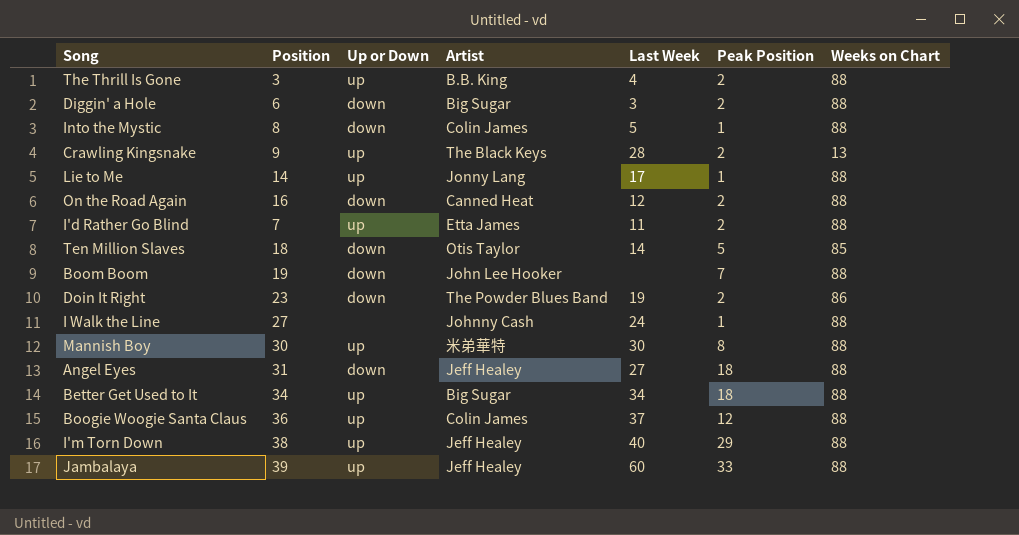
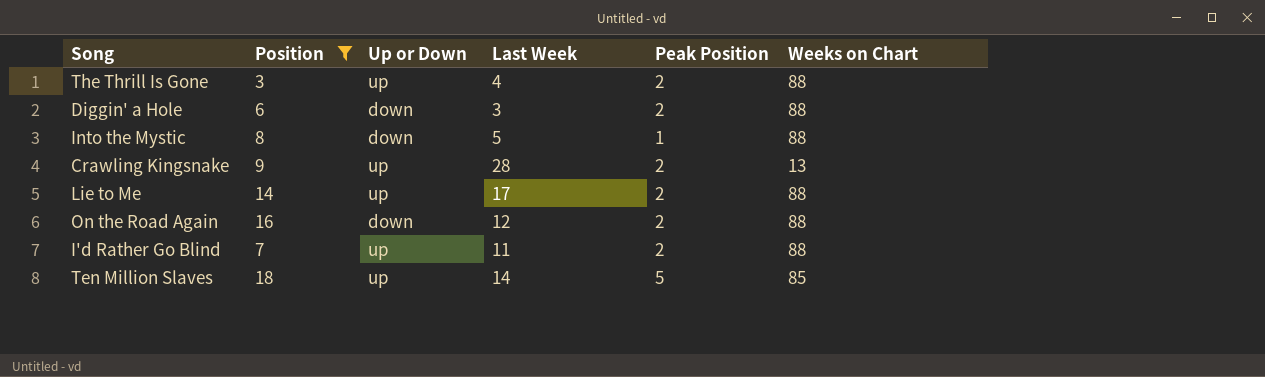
filter: none -> Position <= 18
column Artist | position: 4 -> none
Lie to Me | Peak Position: 1 -> 2
Ten Million Slaves | Up or Down: down -> up

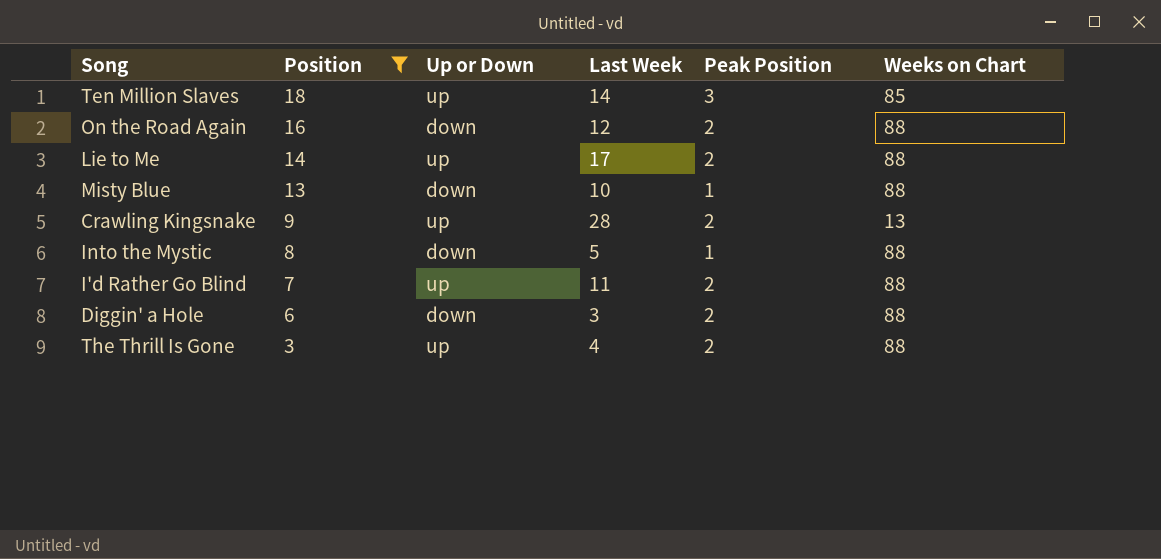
row order: none -> Position descending
Ten Million Slaves | Peak Position: 5 -> 3
row Misty Blue: none -> 13 | down | 10 | 1 | 88

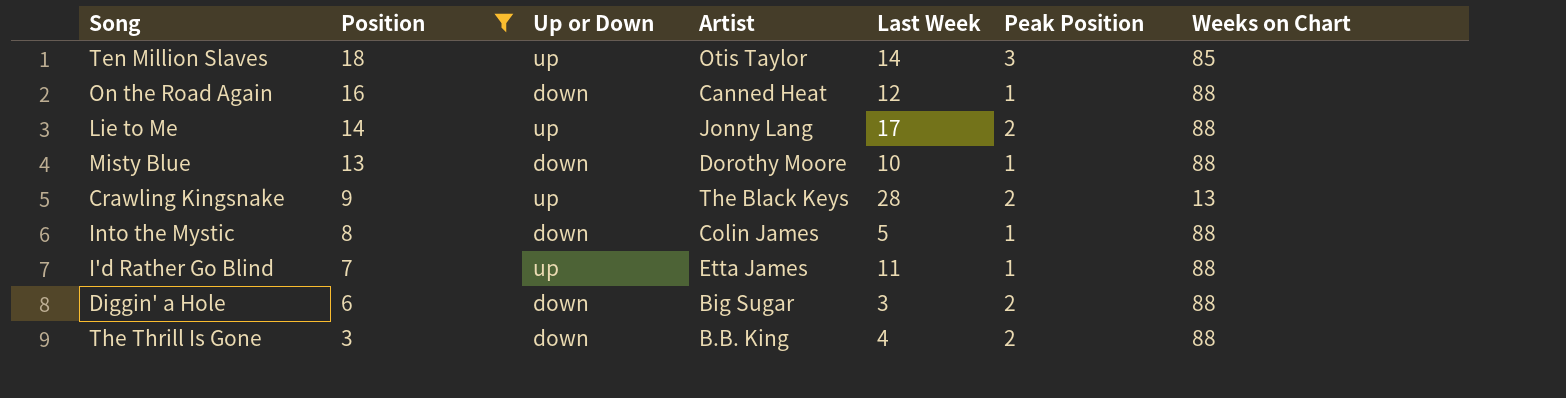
column Artist | position: none -> 4
On the Road Again | Peak Position: 2 -> 1
I'd Rather Go Blind | Peak Position: 2 -> 1
The Thrill Is Gone | Up or Down: up -> down

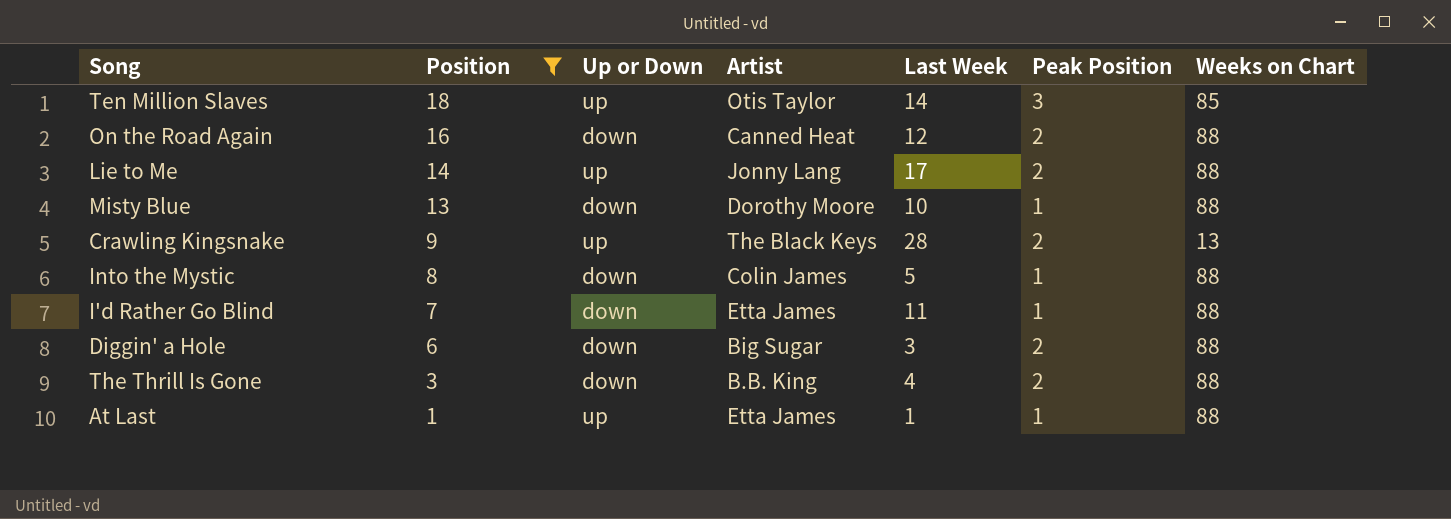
On the Road Again | Peak Position: 1 -> 2
I'd Rather Go Blind | Up or Down: up -> down
row At Last: none -> 1 | up | Etta James | 1 | 1 | 88

